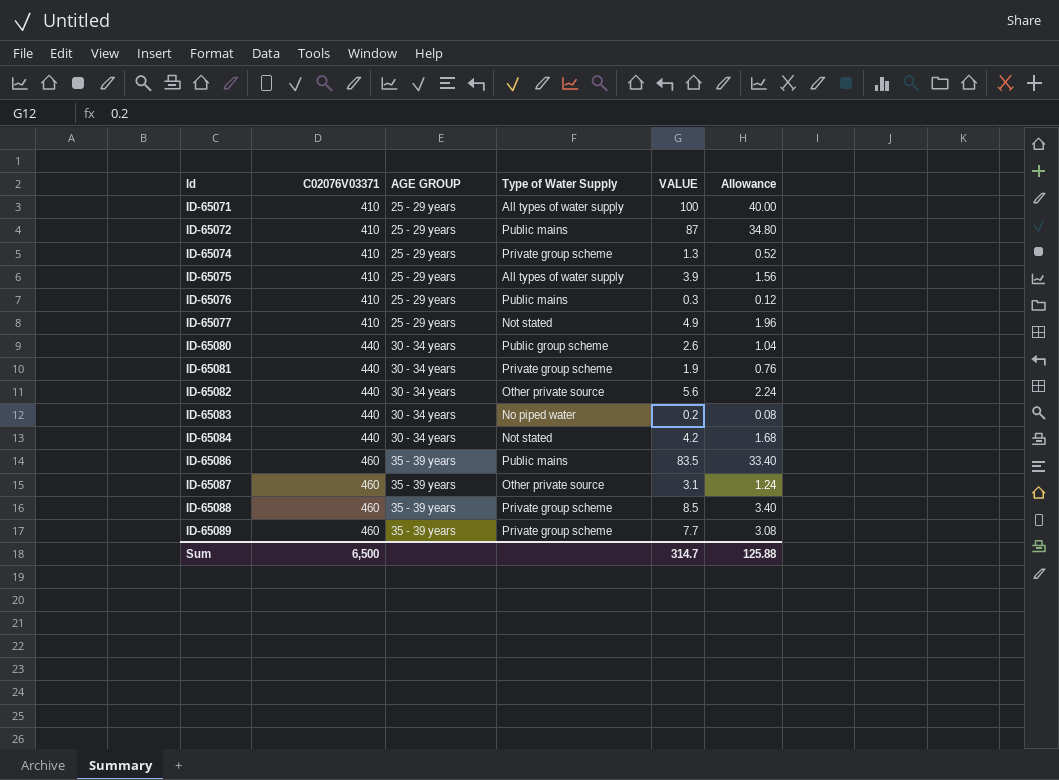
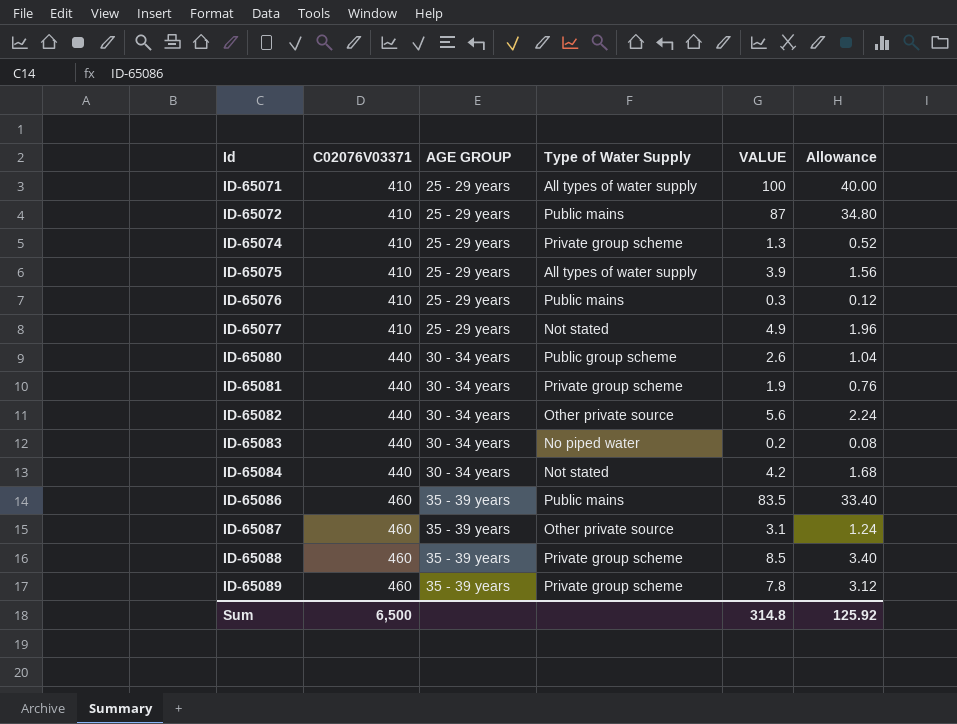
ID-65089 | VALUE: 7.7 -> 7.8
ID-65089 | Allowance: 3.08 -> 3.12
Sum | VALUE: 314.7 -> 314.8
Sum | Allowance: 125.88 -> 125.92

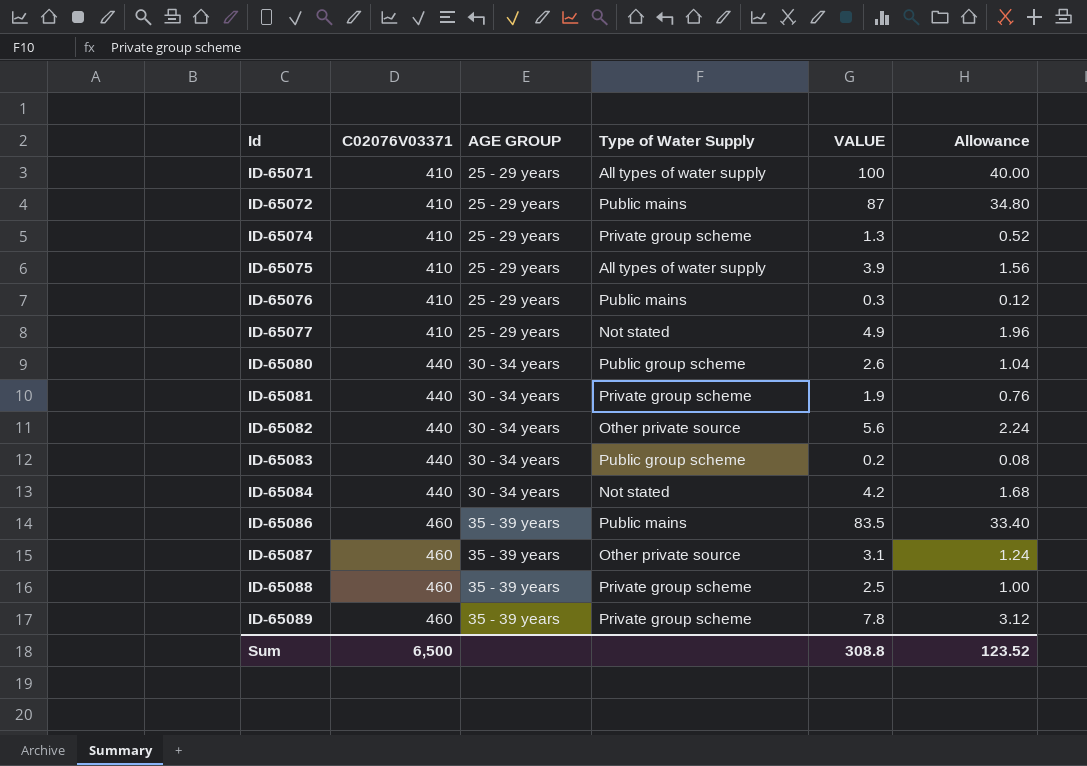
ID-65083 | Type of Water Supply: No piped water -> Public group scheme
ID-65088 | VALUE: 8.5 -> 2.5
ID-65088 | Allowance: 3.40 -> 1.00
Sum | VALUE: 314.8 -> 308.8
Sum | Allowance: 125.92 -> 123.52

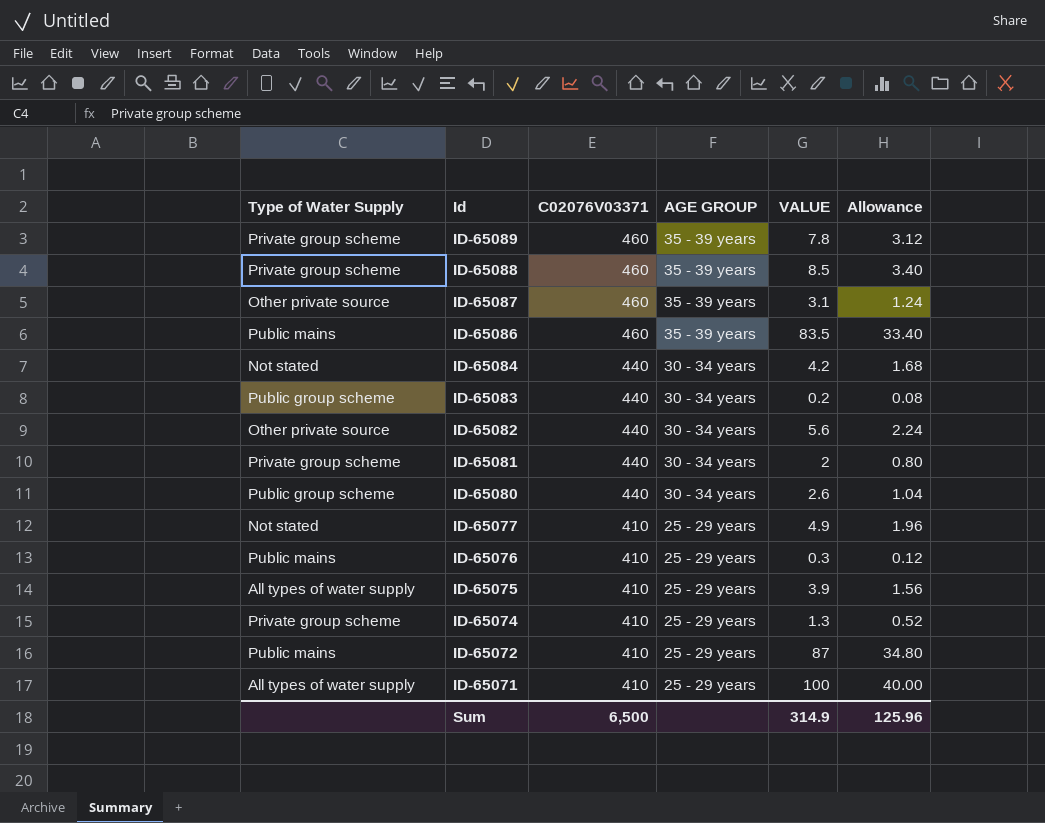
row order: Id ascending -> Id descending
column Type of Water Supply | position: 4 -> 1
ID-65088 | VALUE: 2.5 -> 8.5
ID-65088 | Allowance: 1.00 -> 3.40
ID-65081 | VALUE: 1.9 -> 2
ID-65081 | Allowance: 0.76 -> 0.80
Sum | VALUE: 308.8 -> 314.9
Sum | Allowance: 123.52 -> 125.96

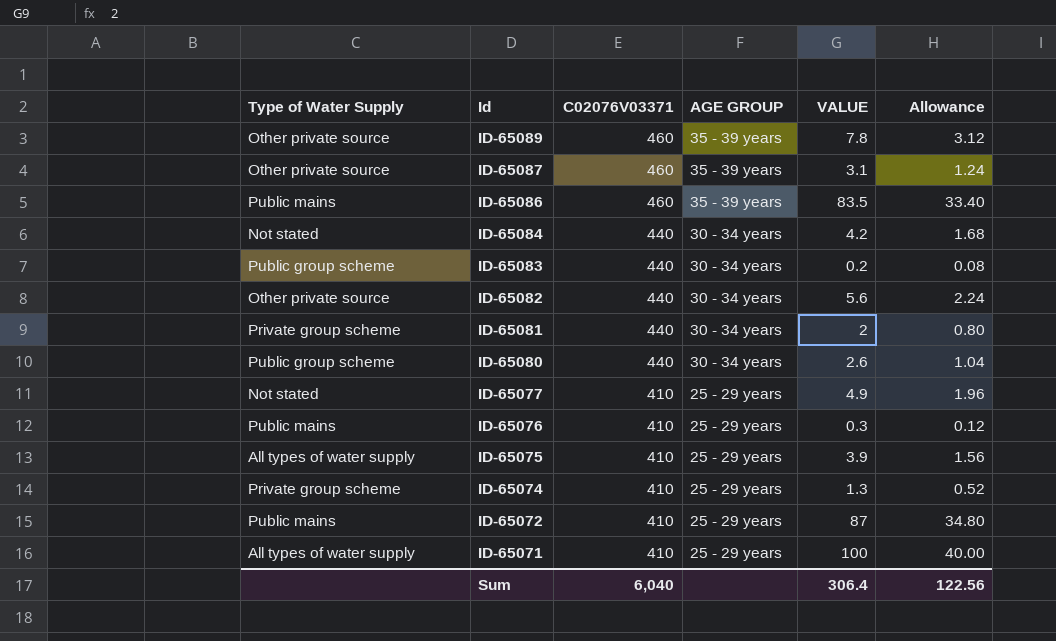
row ID-65088: Private group scheme | 460 | 35 - 39 years | 8.5 | 3.40 -> none
ID-65089 | Type of Water Supply: Private group scheme -> Other private source
Sum | C02076V03371: 6,500 -> 6,040
Sum | VALUE: 314.9 -> 306.4
Sum | Allowance: 125.96 -> 122.56

